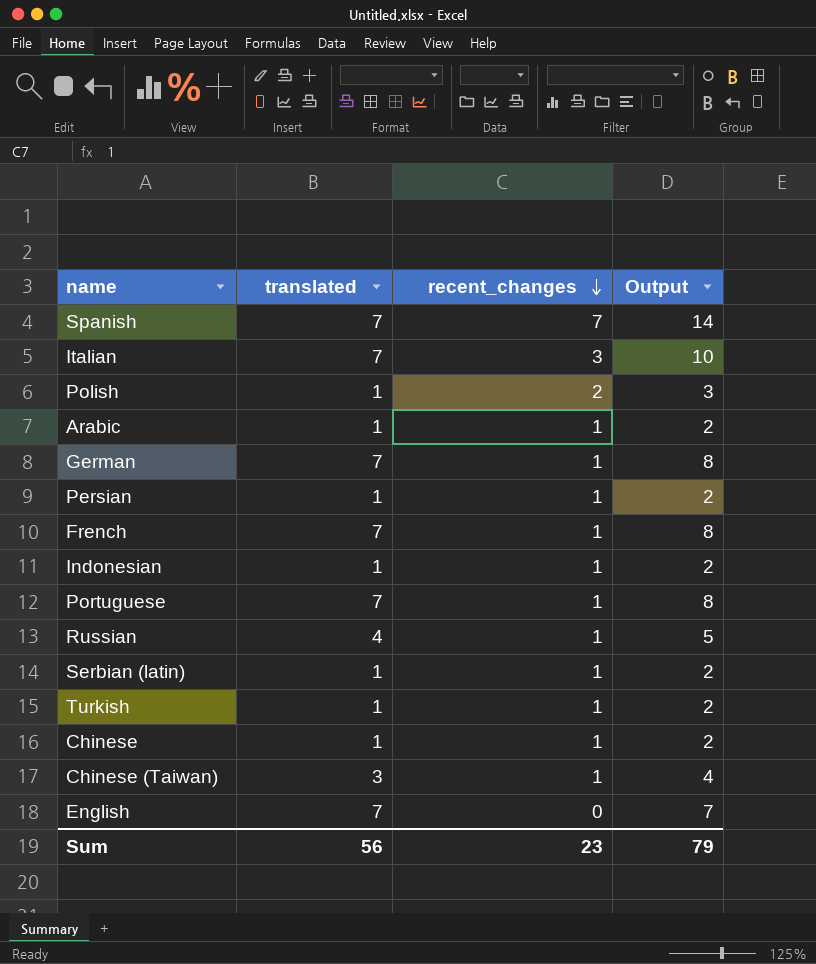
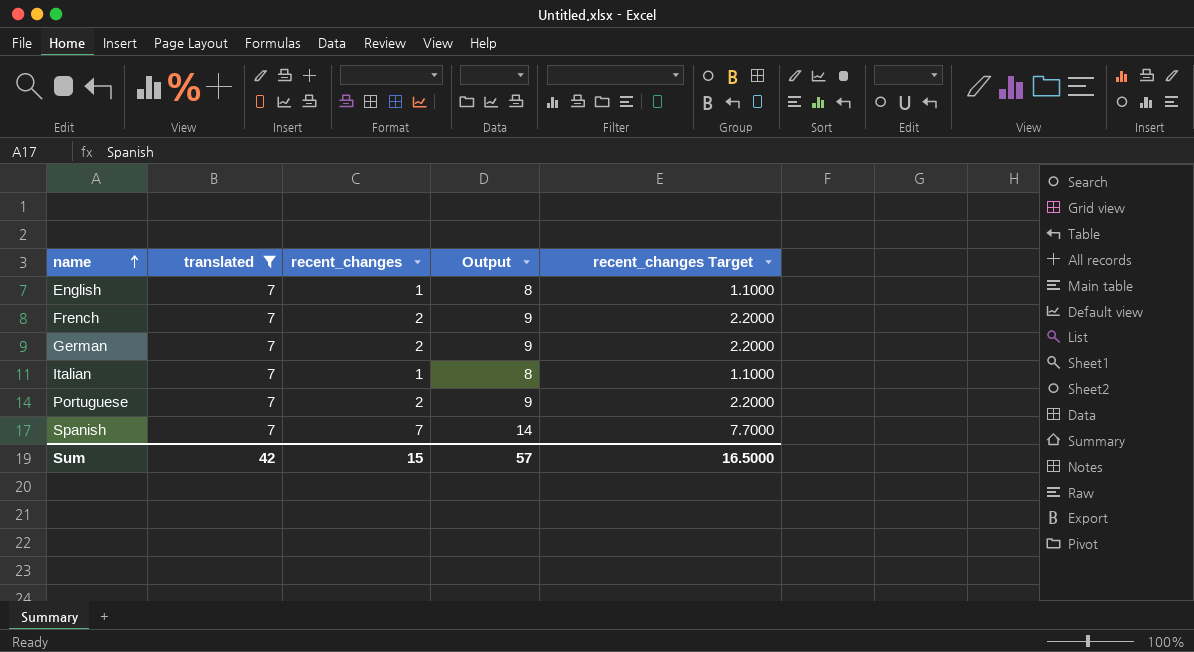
filter: none -> translated = 7
row order: recent_changes descending -> name ascending
column recent_changes Target | formula: none -> [recent_changes] * 1.1
English | recent_changes: 0 -> 1
English | Output: 7 -> 8
French | recent_changes: 1 -> 2
French | Output: 8 -> 9
German | recent_changes: 1 -> 2
German | Output: 8 -> 9
Italian | recent_changes: 3 -> 1
Italian | Output: 10 -> 8
Portuguese | recent_changes: 1 -> 2
Portuguese | Output: 8 -> 9
Sum | translated: 56 -> 42
Sum | recent_changes: 23 -> 15
Sum | Output: 79 -> 57

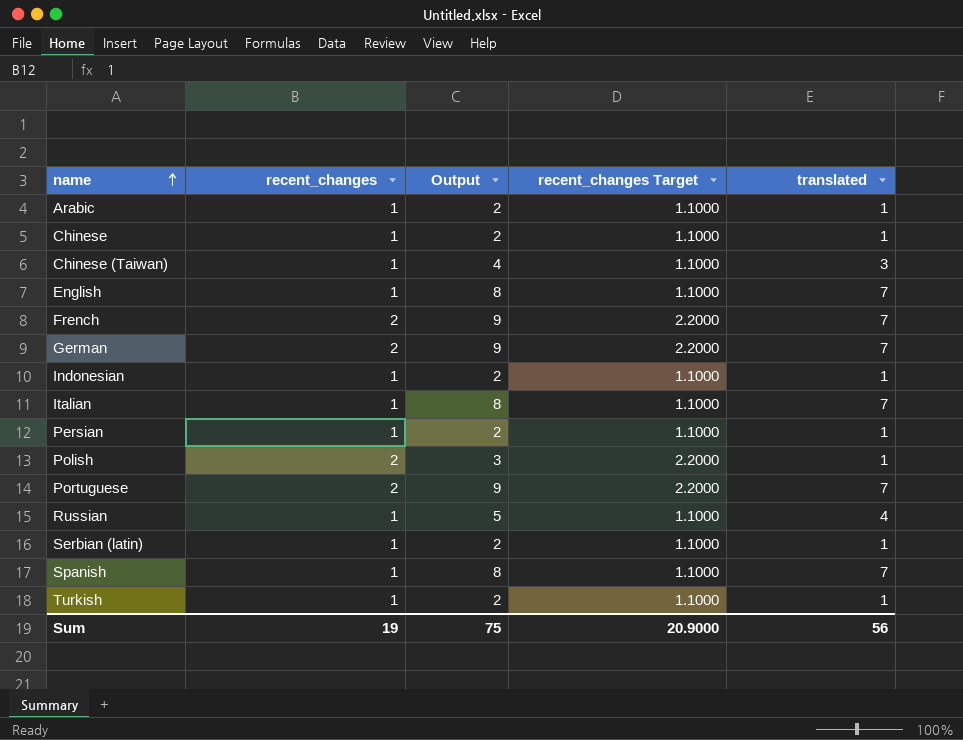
filter: translated = 7 -> none
column translated | position: 2 -> 5
Spanish | recent_changes: 7 -> 1
Spanish | Output: 14 -> 8
Spanish | recent_changes Target: 7.7000 -> 1.1000
Sum | recent_changes: 15 -> 19
Sum | Output: 57 -> 75
Sum | recent_changes Target: 16.5000 -> 20.9000
Sum | translated: 42 -> 56

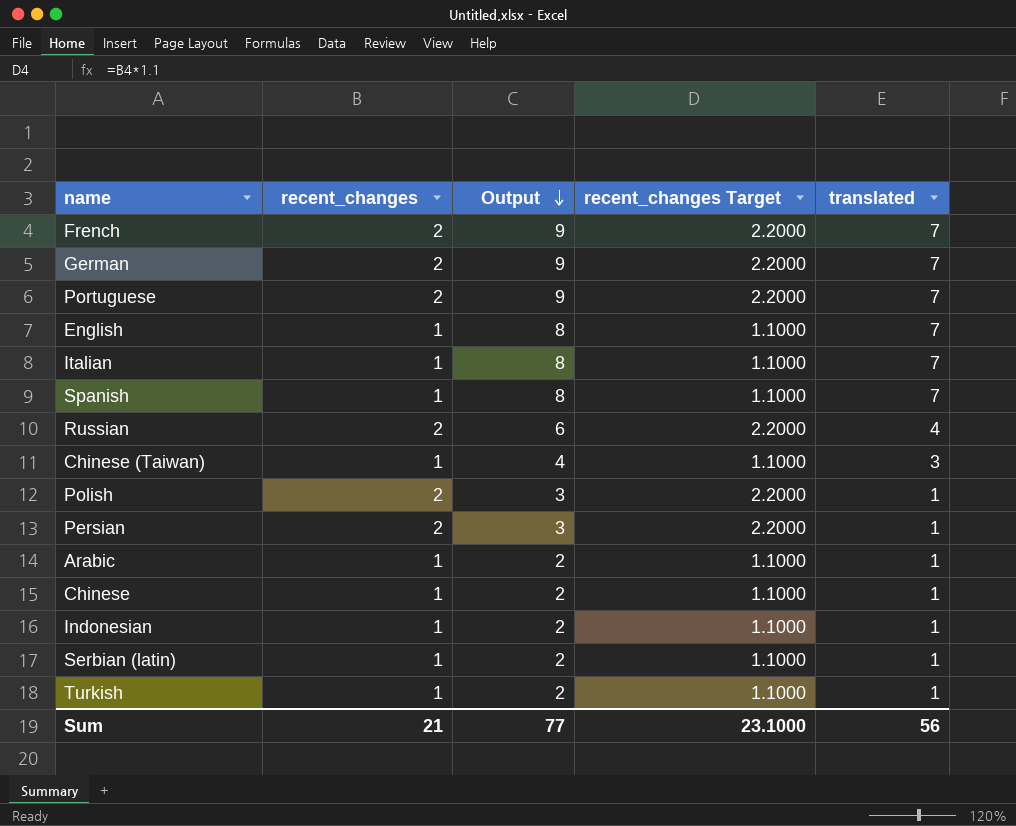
row order: name ascending -> Output descending
Russian | recent_changes: 1 -> 2
Russian | Output: 5 -> 6
Russian | recent_changes Target: 1.1000 -> 2.2000
Persian | recent_changes: 1 -> 2
Persian | Output: 2 -> 3
Persian | recent_changes Target: 1.1000 -> 2.2000
Sum | recent_changes: 19 -> 21
Sum | Output: 75 -> 77
Sum | recent_changes Target: 20.9000 -> 23.1000

